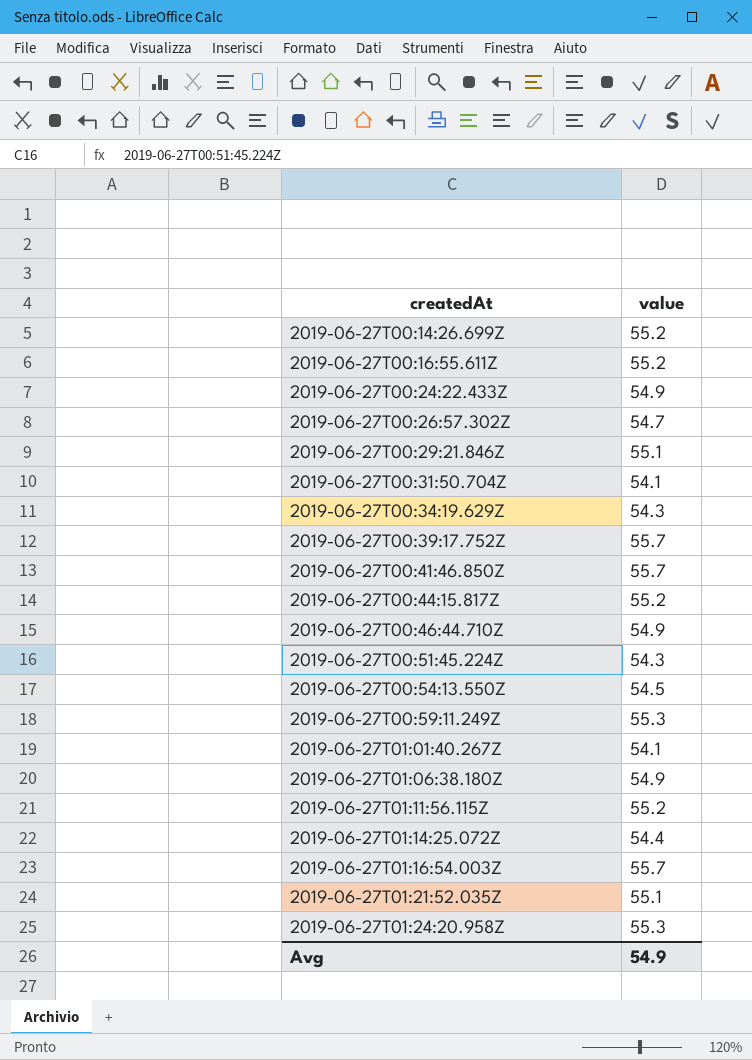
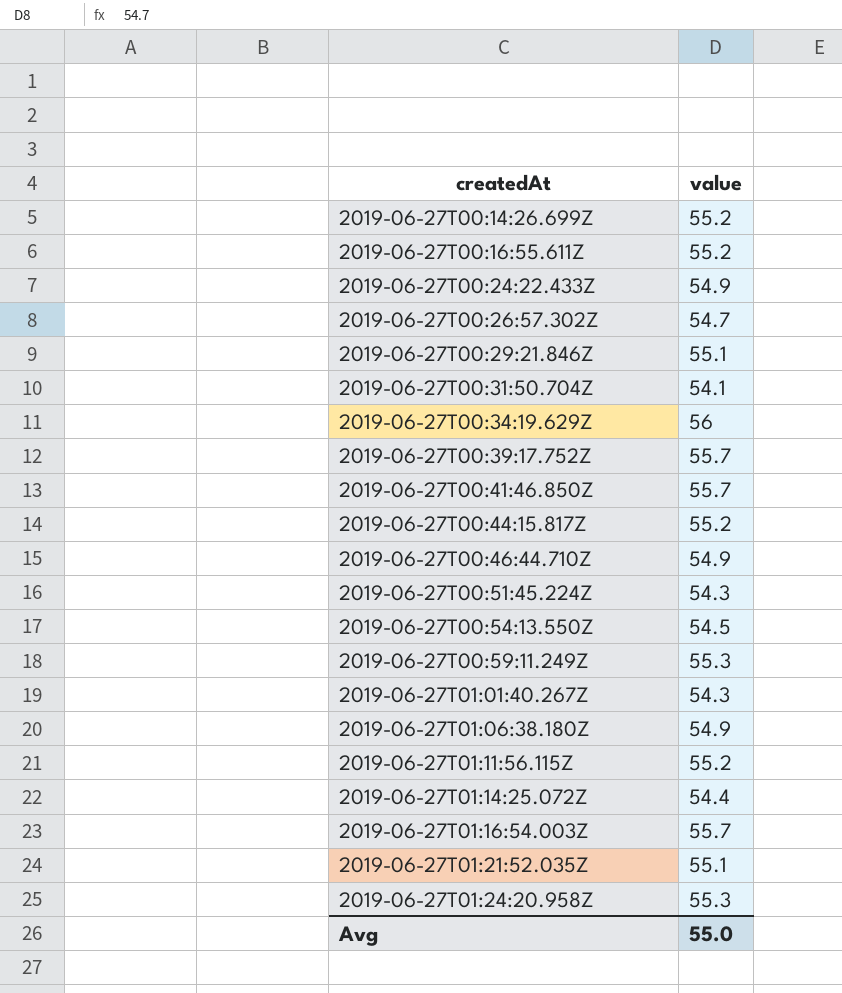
2019-06-27T00:34:19.629Z | value: 54.3 -> 56
2019-06-27T01:01:40.267Z | value: 54.1 -> 54.3
Avg | value: 54.9 -> 55.0

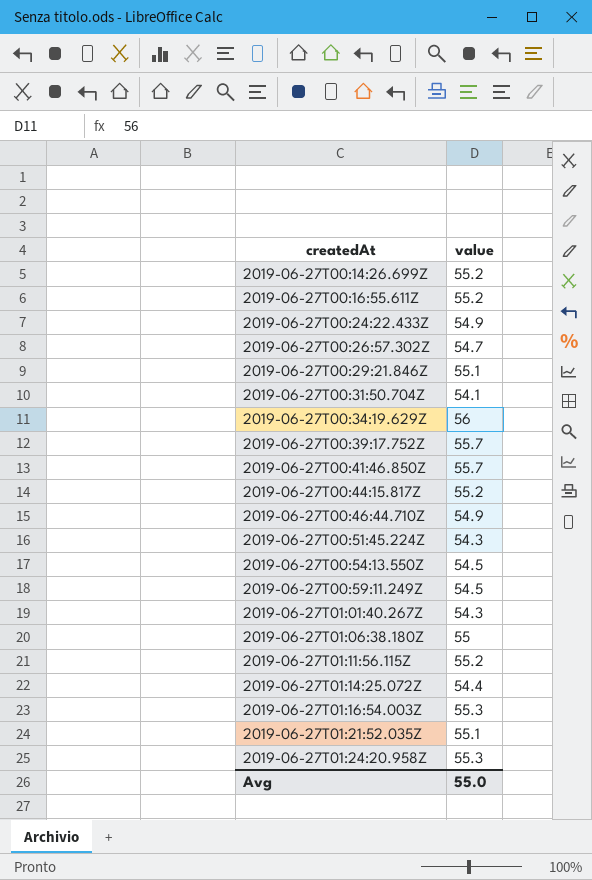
2019-06-27T00:59:11.249Z | value: 55.3 -> 54.5
2019-06-27T01:06:38.180Z | value: 54.9 -> 55
2019-06-27T01:16:54.003Z | value: 55.7 -> 55.3

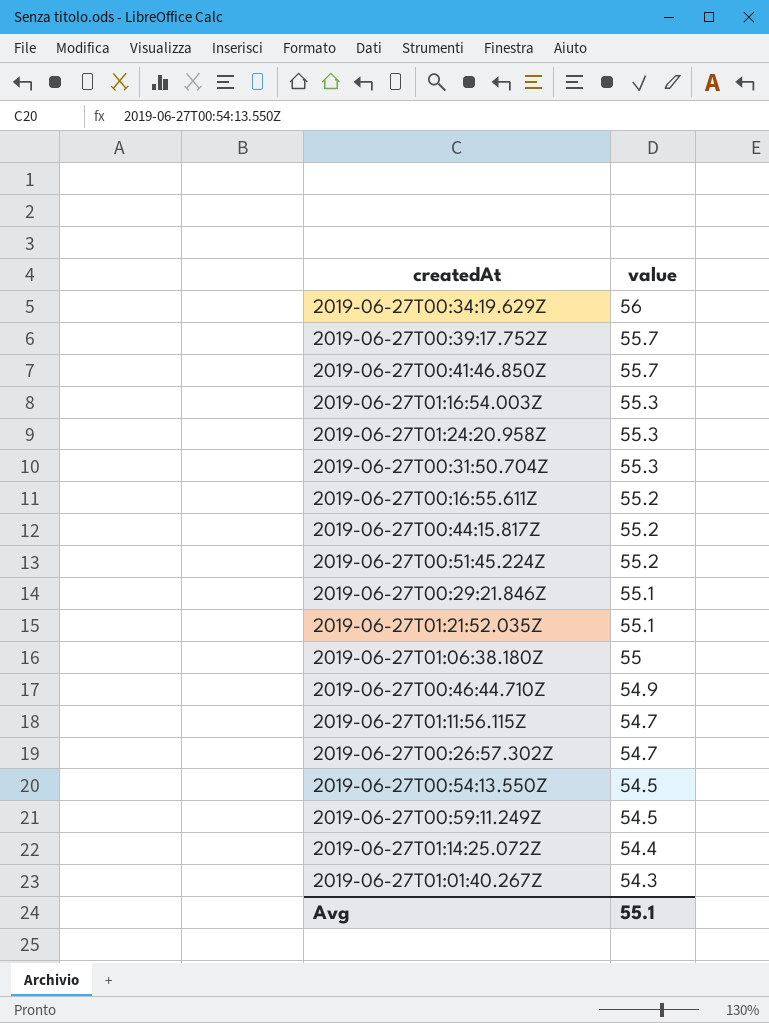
row order: createdAt ascending -> value descending
row 2019-06-27T00:14:26.699Z: 55.2 -> none
row 2019-06-27T00:24:22.433Z: 54.9 -> none
2019-06-27T00:31:50.704Z | value: 54.1 -> 55.3
2019-06-27T00:51:45.224Z | value: 54.3 -> 55.2
2019-06-27T01:11:56.115Z | value: 55.2 -> 54.7
Avg | value: 55.0 -> 55.1

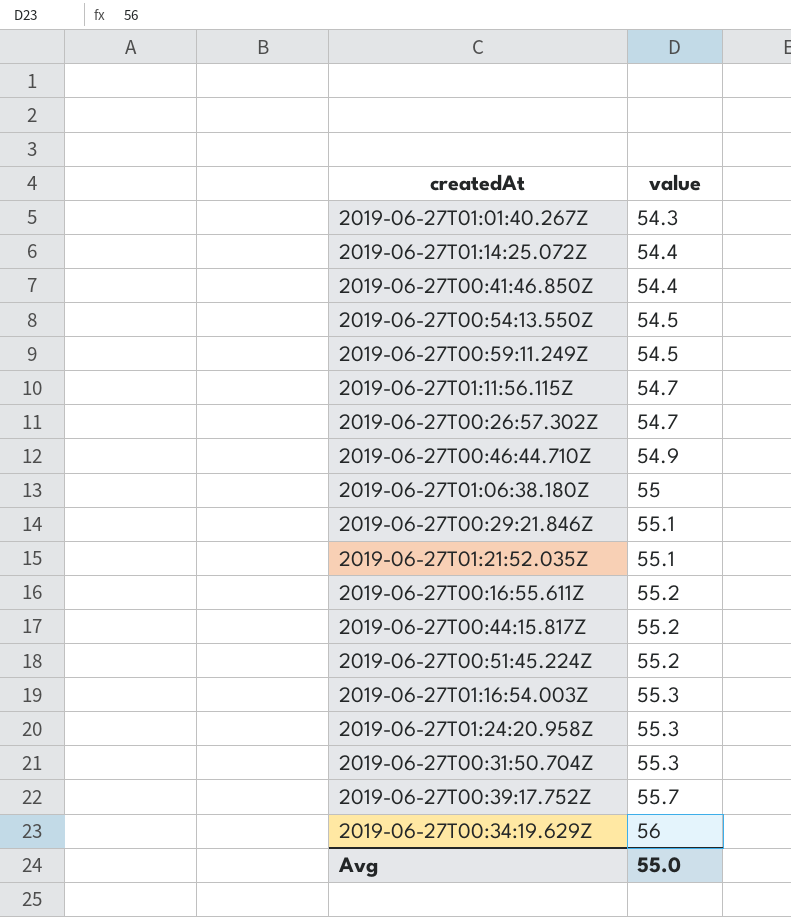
row order: value descending -> value ascending
2019-06-27T00:41:46.850Z | value: 55.7 -> 54.4
Avg | value: 55.1 -> 55.0

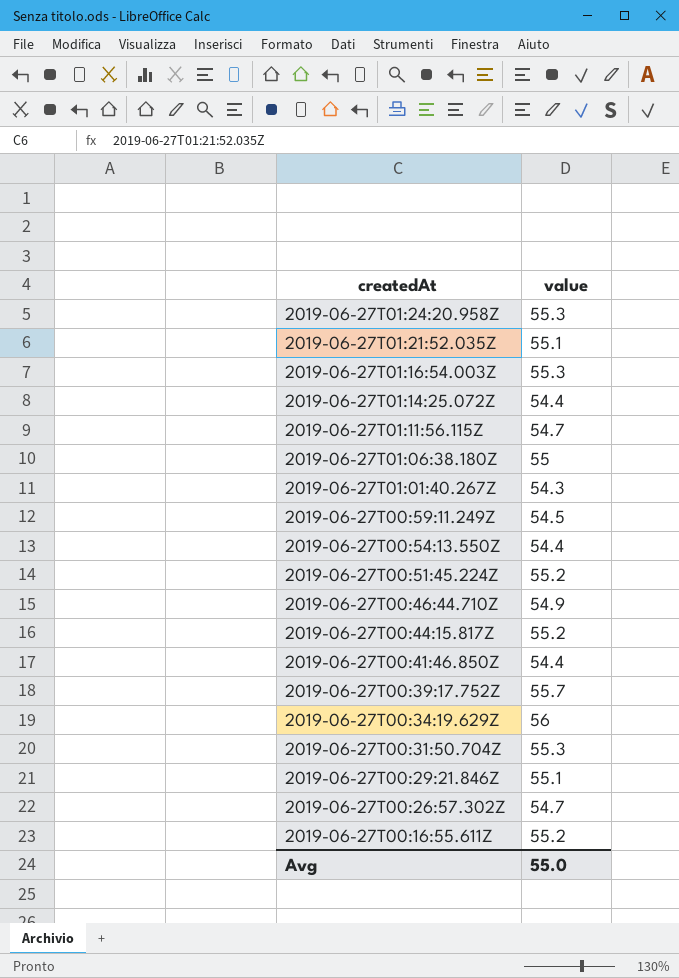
row order: value ascending -> createdAt descending
2019-06-27T00:54:13.550Z | value: 54.5 -> 54.4

